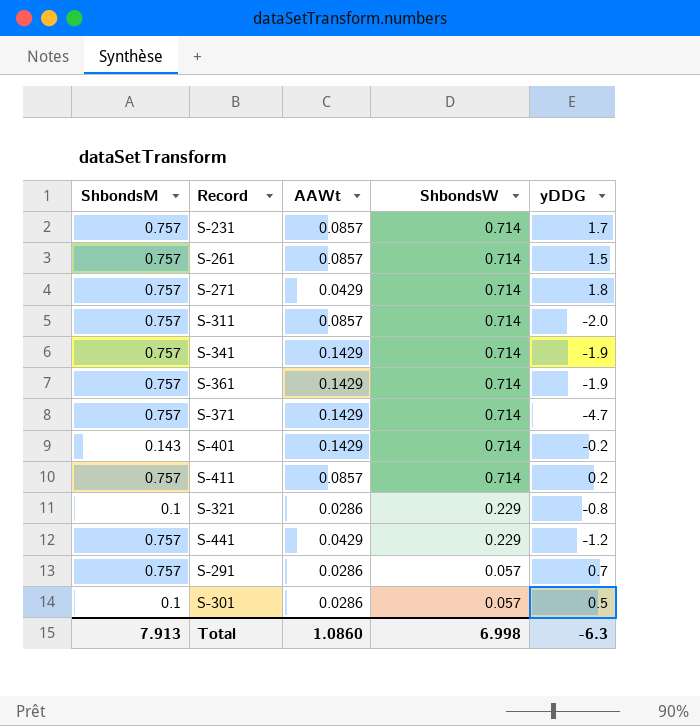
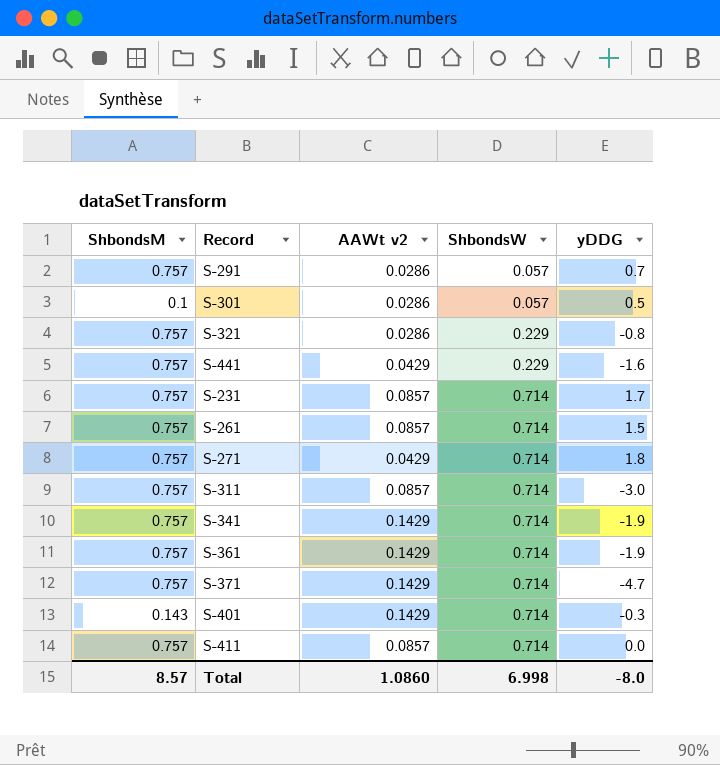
row order: ShbondsW descending -> ShbondsW ascending
column name: AAWt -> AAWt v2
S-321 | ShbondsM: 0.1 -> 0.757
S-441 | yDDG: -1.2 -> -1.6
S-311 | yDDG: -2.0 -> -3.0
S-401 | yDDG: -0.2 -> -0.3
S-411 | yDDG: 0.2 -> 0.0
Total | ShbondsM: 7.913 -> 8.57
Total | yDDG: -6.3 -> -8.0

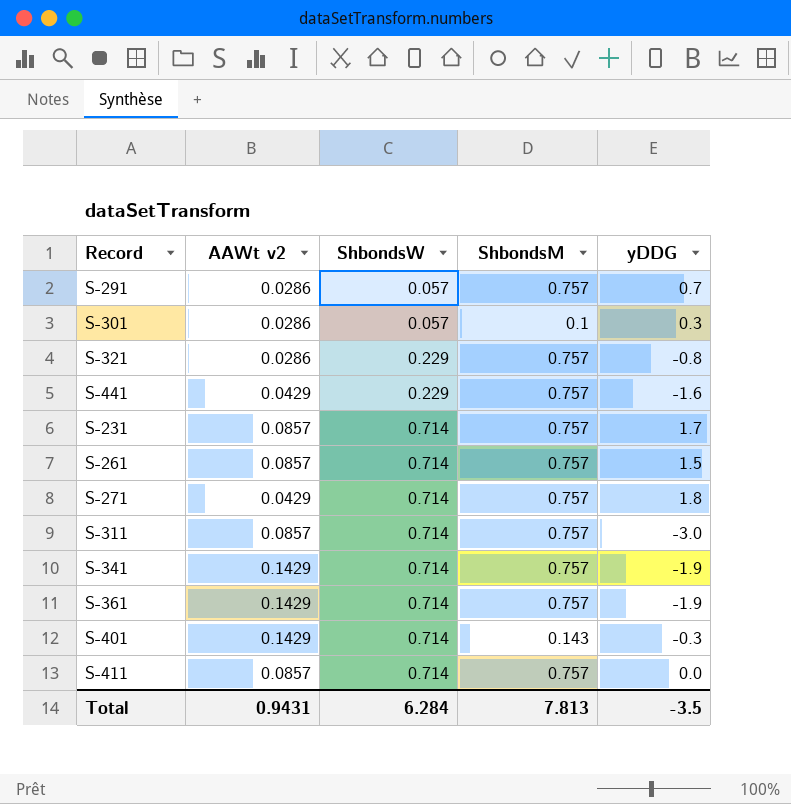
column ShbondsM | position: 1 -> 4
row S-371: 0.757 | 0.1429 | 0.714 | -4.7 -> none
S-301 | yDDG: 0.5 -> 0.3
Total | AAWt v2: 1.0860 -> 0.9431
Total | ShbondsW: 6.998 -> 6.284
Total | ShbondsM: 8.57 -> 7.813
Total | yDDG: -8.0 -> -3.5

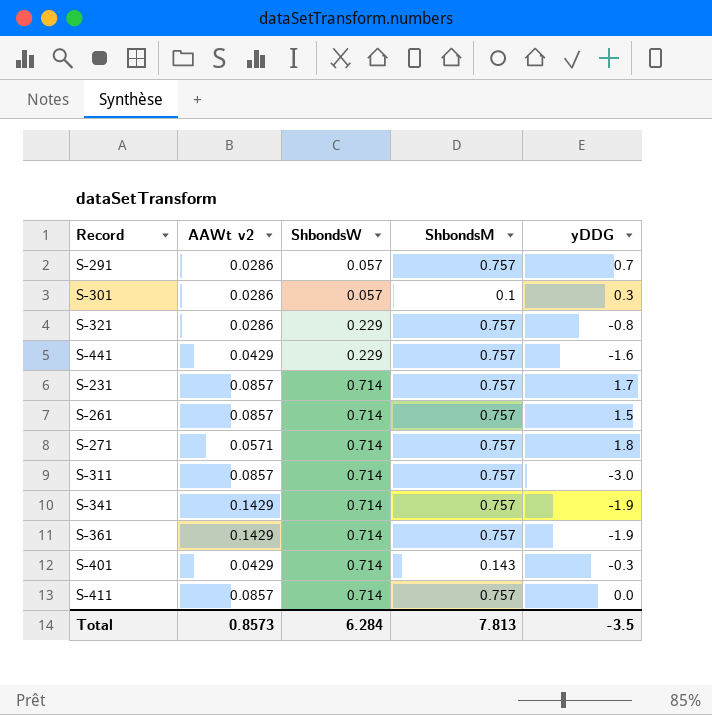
S-271 | AAWt v2: 0.0429 -> 0.0571
S-401 | AAWt v2: 0.1429 -> 0.0429
Total | AAWt v2: 0.9431 -> 0.8573

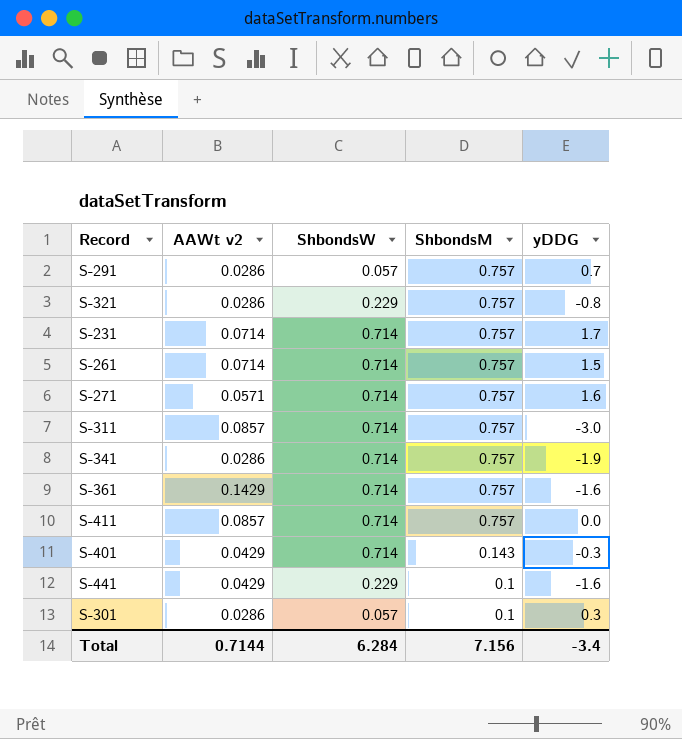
row order: ShbondsW ascending -> ShbondsM descending
S-231 | AAWt v2: 0.0857 -> 0.0714
S-261 | AAWt v2: 0.0857 -> 0.0714
S-271 | yDDG: 1.8 -> 1.6
S-341 | AAWt v2: 0.1429 -> 0.0286
S-361 | yDDG: -1.9 -> -1.6
S-441 | ShbondsM: 0.757 -> 0.1
Total | AAWt v2: 0.8573 -> 0.7144
Total | ShbondsM: 7.813 -> 7.156
Total | yDDG: -3.5 -> -3.4

